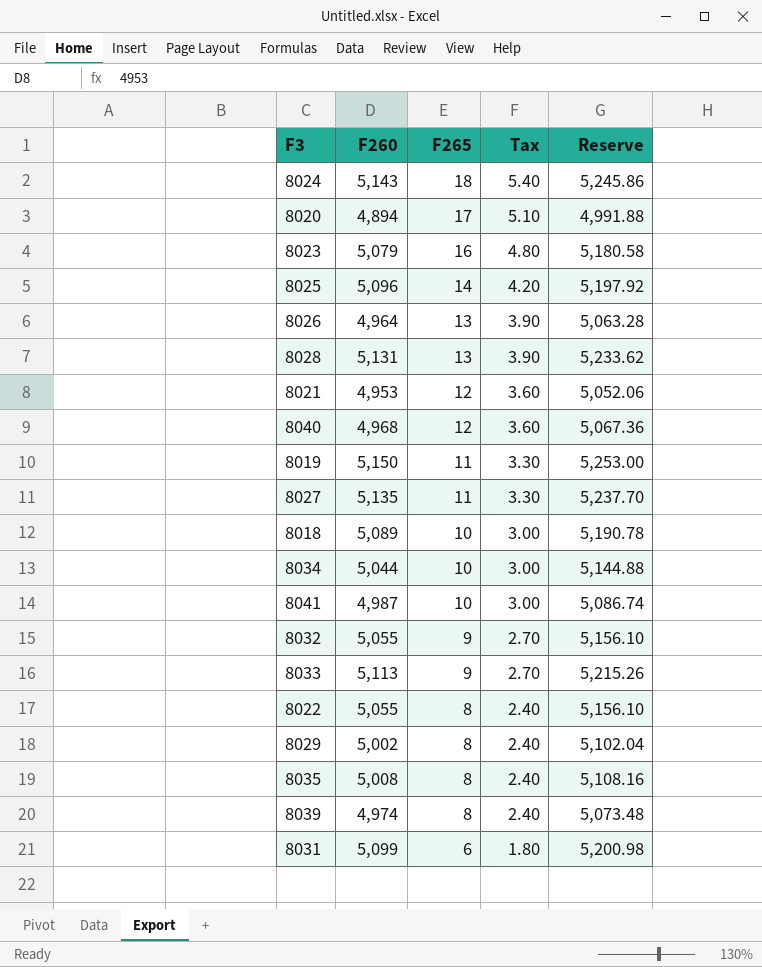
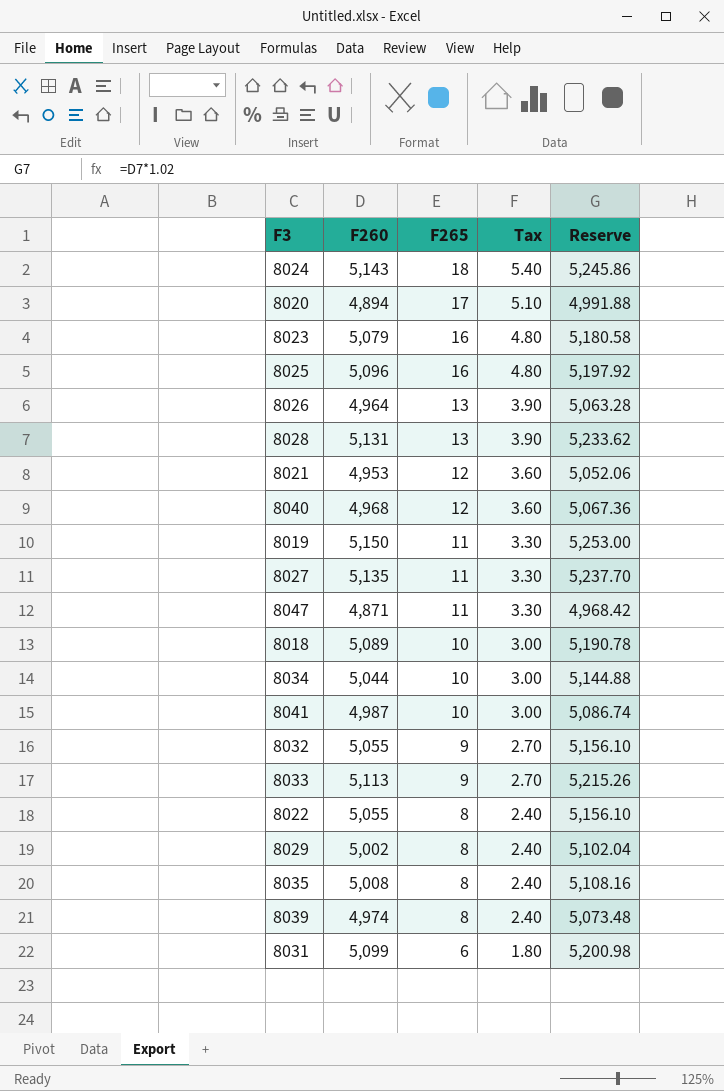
8025 | F265: 14 -> 16
8025 | Tax: 4.20 -> 4.80
row 8047: none -> 4,871 | 11 | 3.30 | 4,968.42

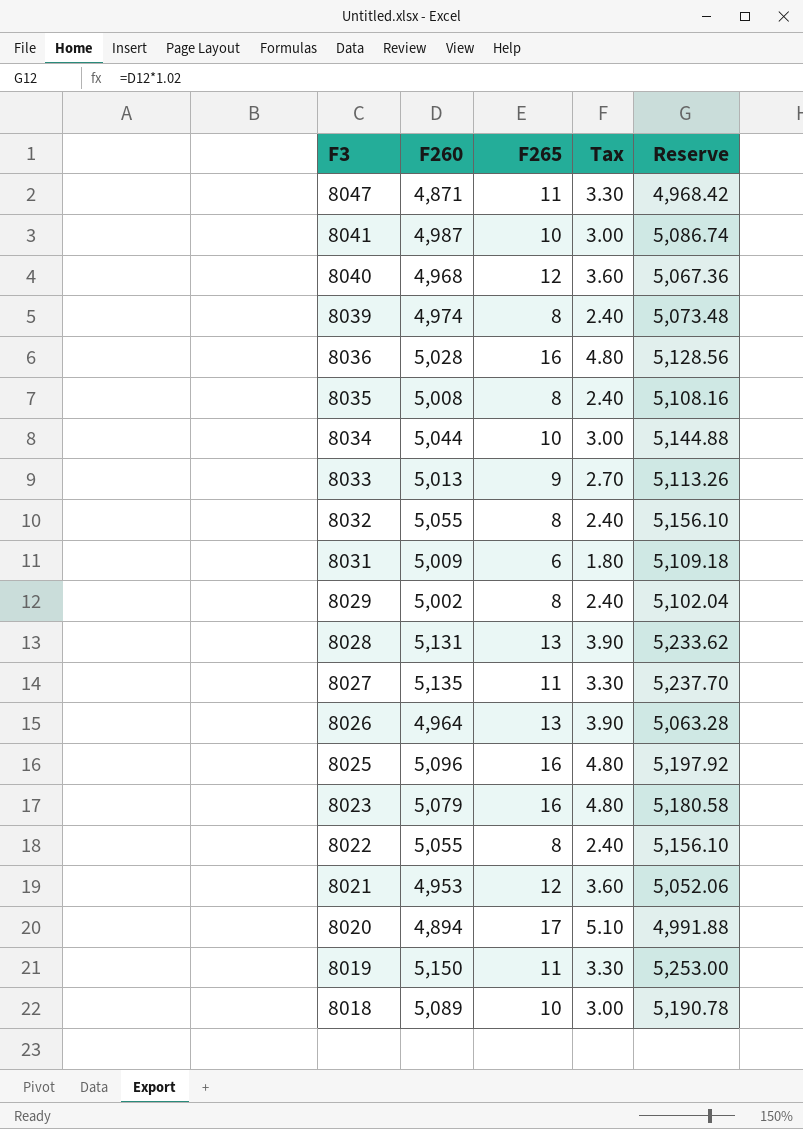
row order: F265 descending -> F3 descending
row 8024: 5,143 | 18 | 5.40 | 5,245.86 -> none
row 8036: none -> 5,028 | 16 | 4.80 | 5,128.56
8033 | F260: 5,113 -> 5,013
8033 | Reserve: 5,215.26 -> 5,113.26
8032 | F265: 9 -> 8
8032 | Tax: 2.70 -> 2.40
8031 | F260: 5,099 -> 5,009
8031 | Reserve: 5,200.98 -> 5,109.18

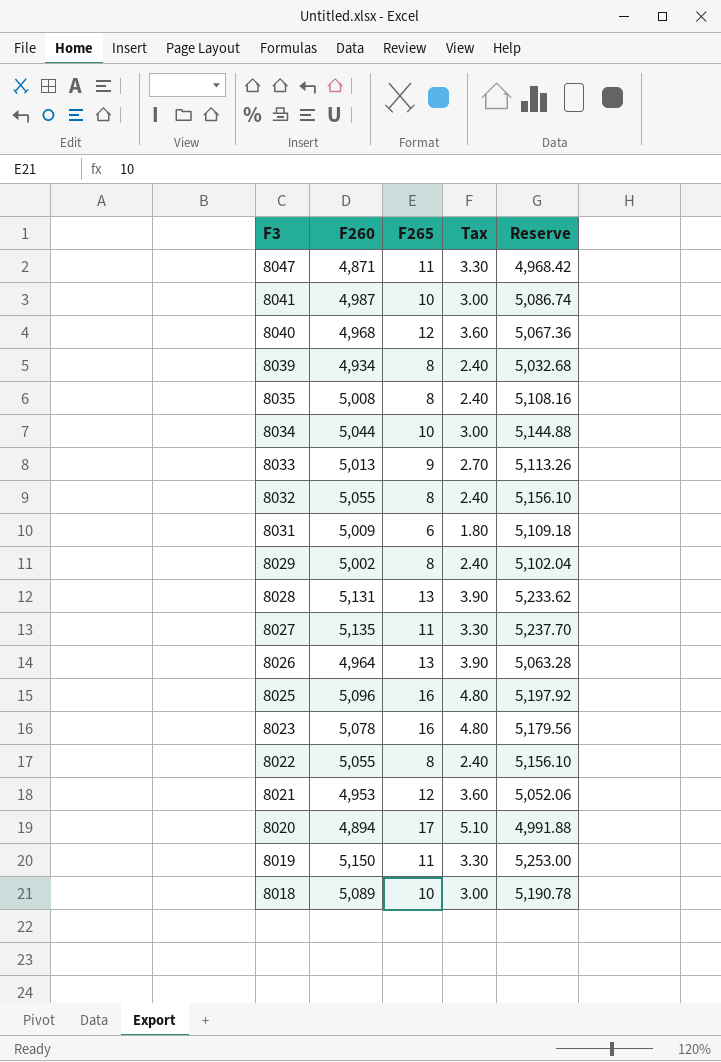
row 8036: 5,028 | 16 | 4.80 | 5,128.56 -> none
8039 | F260: 4,974 -> 4,934
8039 | Reserve: 5,073.48 -> 5,032.68
8023 | F260: 5,079 -> 5,078
8023 | Reserve: 5,180.58 -> 5,179.56

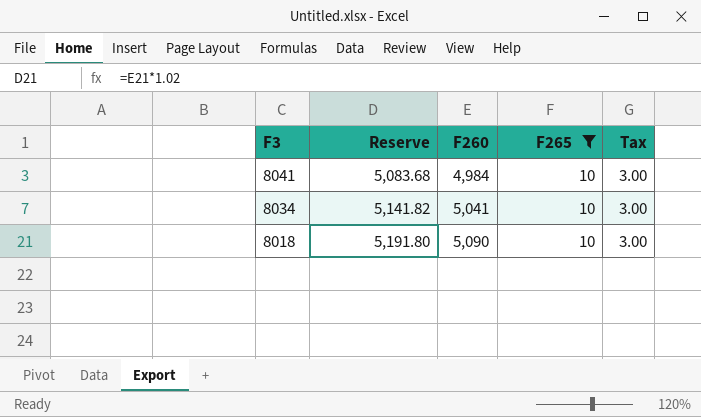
filter: none -> F265 = 10
column Reserve | position: 5 -> 2
8041 | Reserve: 5,086.74 -> 5,083.68
8041 | F260: 4,987 -> 4,984
8034 | Reserve: 5,144.88 -> 5,141.82
8034 | F260: 5,044 -> 5,041
8018 | Reserve: 5,190.78 -> 5,191.80
8018 | F260: 5,089 -> 5,090

